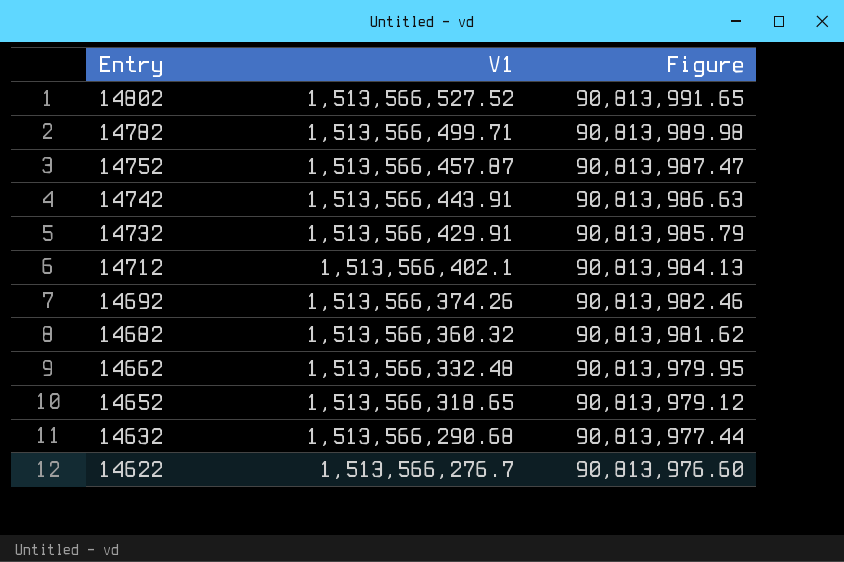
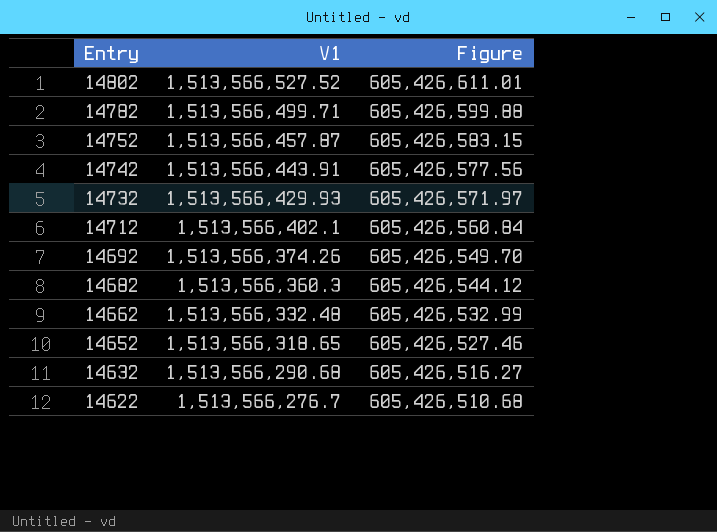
column Figure | formula: [V1] * 0.06 -> [V1] * 0.4
14732 | V1: 1,513,566,429.91 -> 1,513,566,429.93
14682 | V1: 1,513,566,360.32 -> 1,513,566,360.3

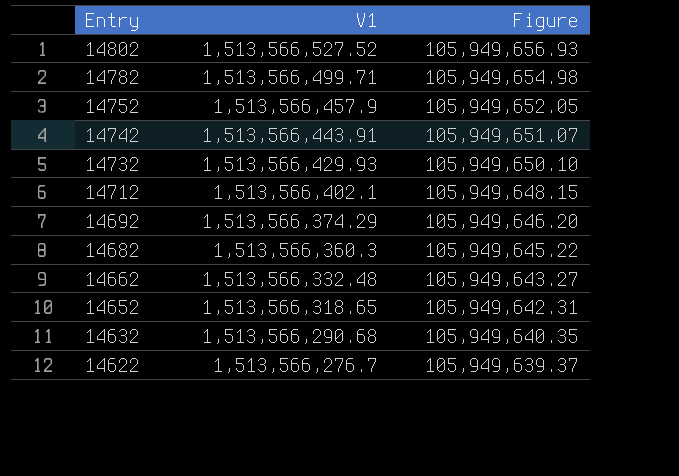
column Figure | formula: [V1] * 0.4 -> [V1] * 0.07
14752 | V1: 1,513,566,457.87 -> 1,513,566,457.9
14692 | V1: 1,513,566,374.26 -> 1,513,566,374.29

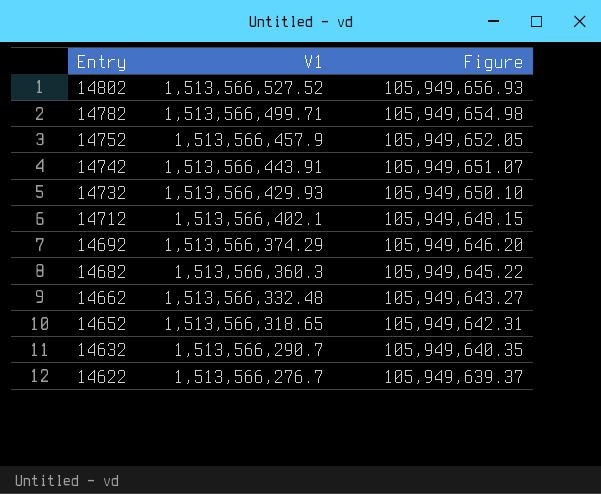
14632 | V1: 1,513,566,290.68 -> 1,513,566,290.7

